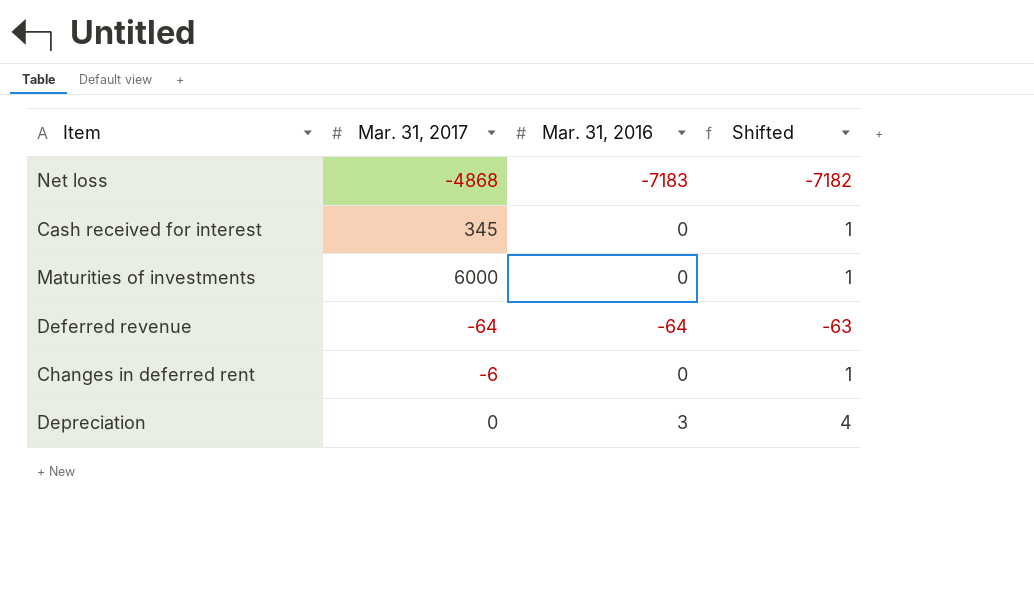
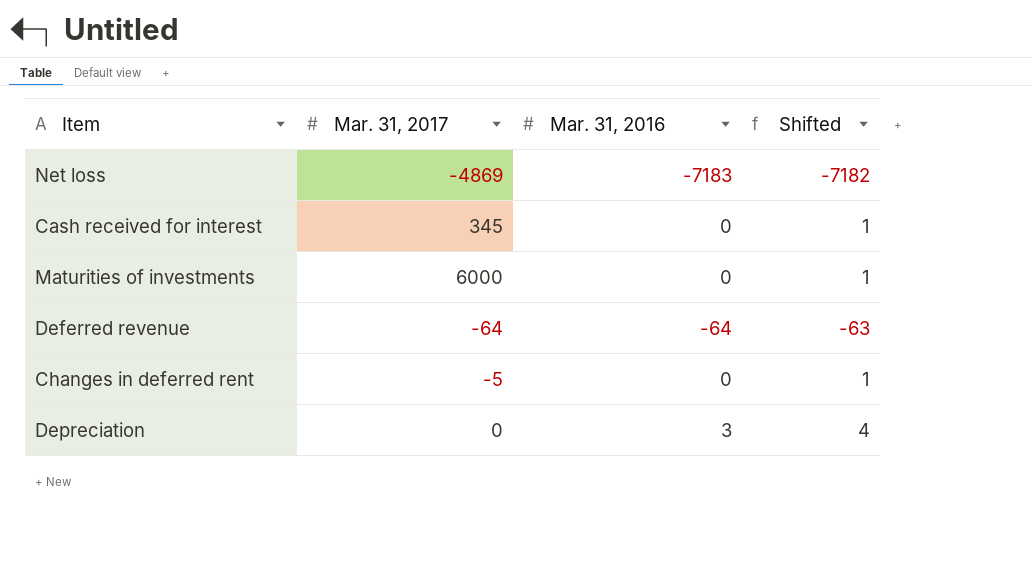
Net loss | Mar. 31, 2017: -4868 -> -4869
Changes in deferred rent | Mar. 31, 2017: -6 -> -5

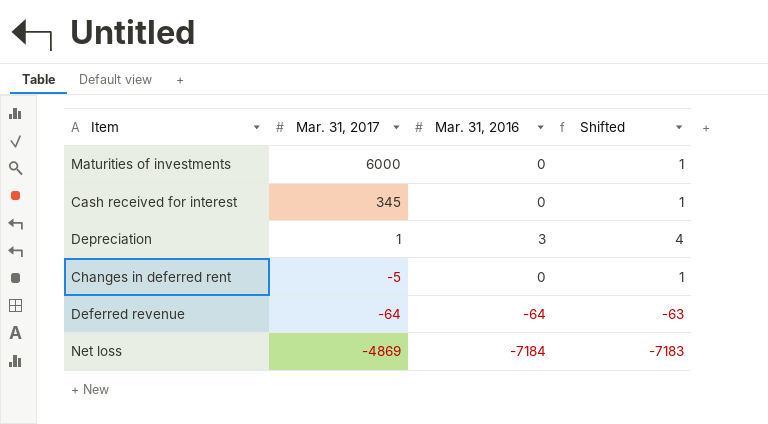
row order: none -> Mar. 31, 2017 descending
Depreciation | Mar. 31, 2017: 0 -> 1
Net loss | Mar. 31, 2016: -7183 -> -7184
Net loss | Shifted: -7182 -> -7183

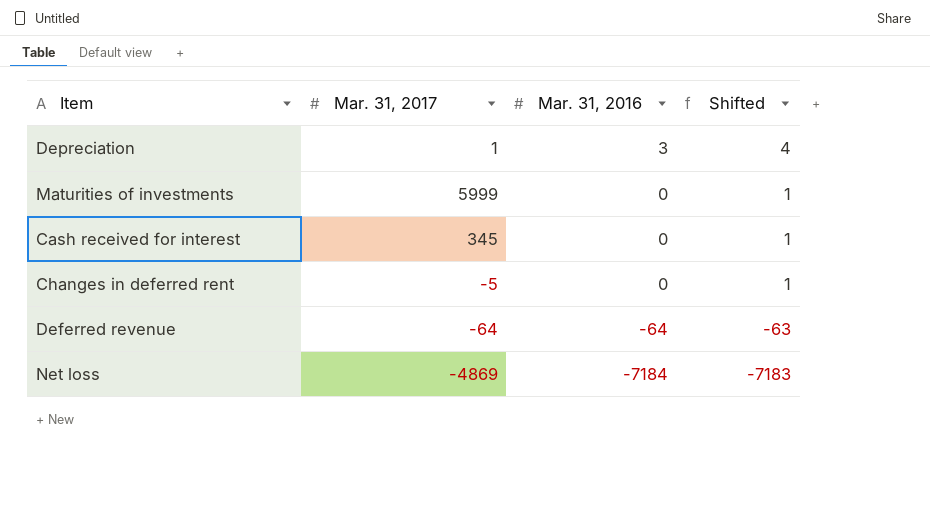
row order: Mar. 31, 2017 descending -> Mar. 31, 2016 descending
Maturities of investments | Mar. 31, 2017: 6000 -> 5999

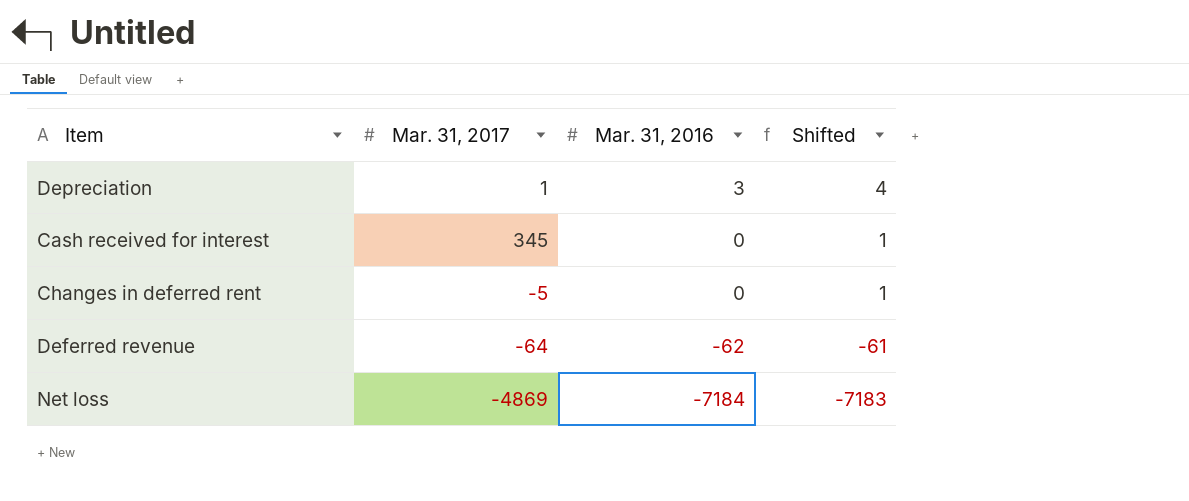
row Maturities of investments: 5999 | 0 | 1 -> none
Deferred revenue | Mar. 31, 2016: -64 -> -62
Deferred revenue | Shifted: -63 -> -61

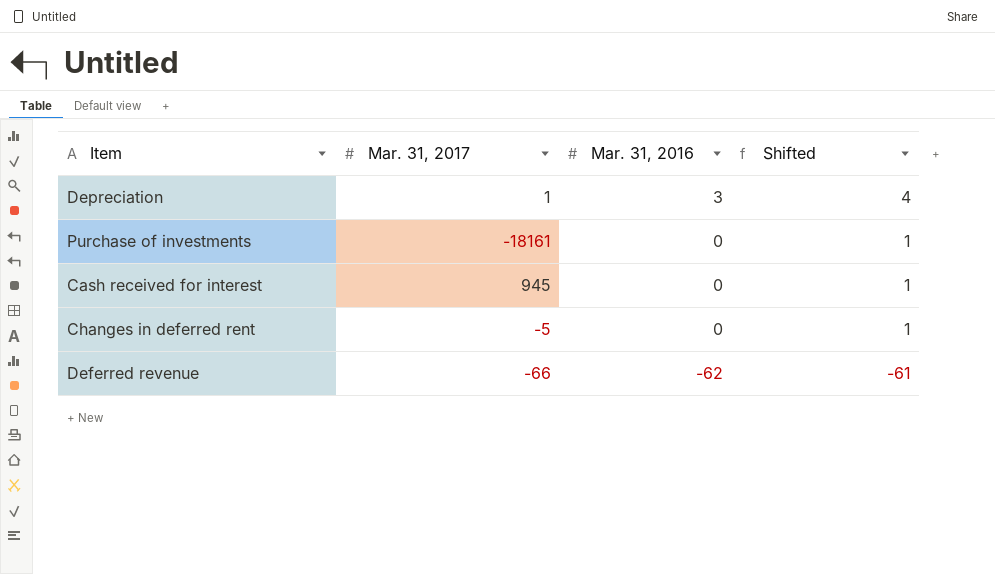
row Net loss: -4869 | -7184 | -7183 -> none
row Purchase of investments: none -> -18161 | 0 | 1
Cash received for interest | Mar. 31, 2017: 345 -> 945
Deferred revenue | Mar. 31, 2017: -64 -> -66

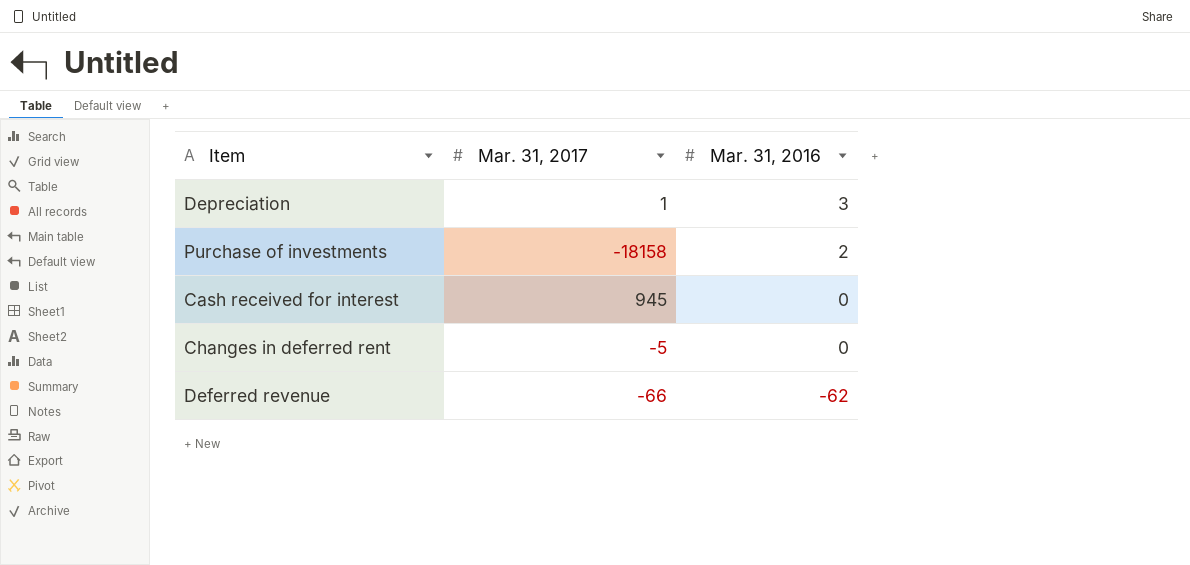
column Shifted | formula: [Mar. 31, 2016] + 1 -> none
Purchase of investments | Mar. 31, 2017: -18161 -> -18158
Purchase of investments | Mar. 31, 2016: 0 -> 2

